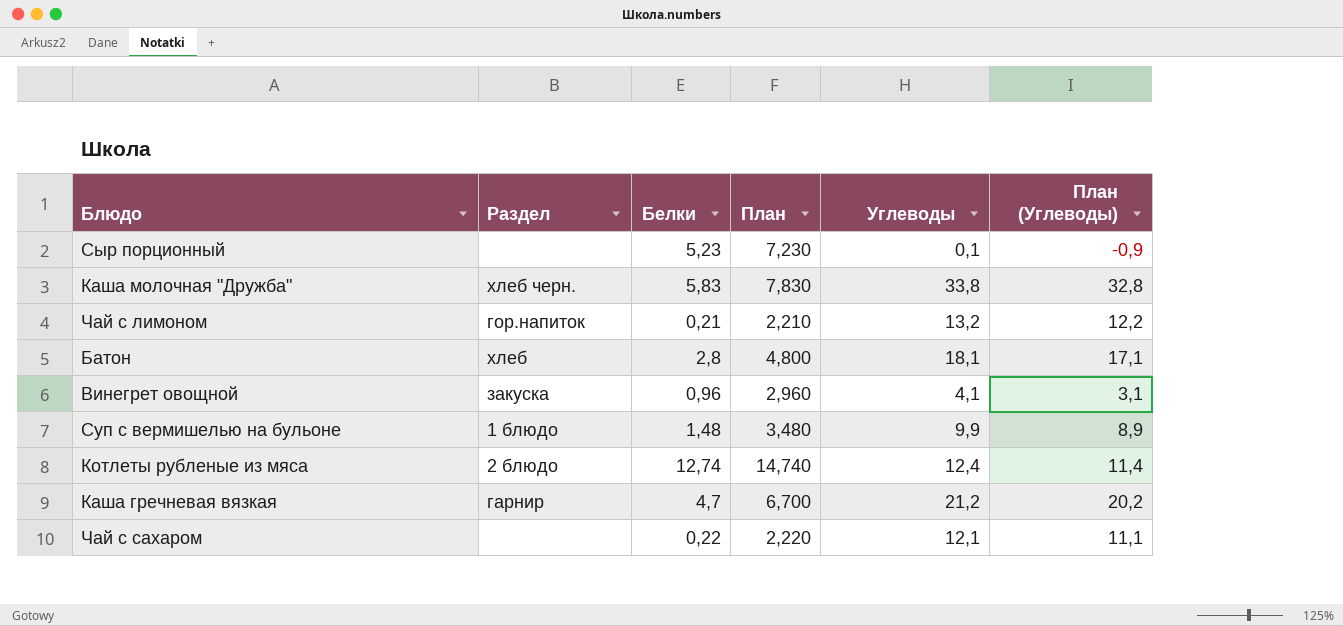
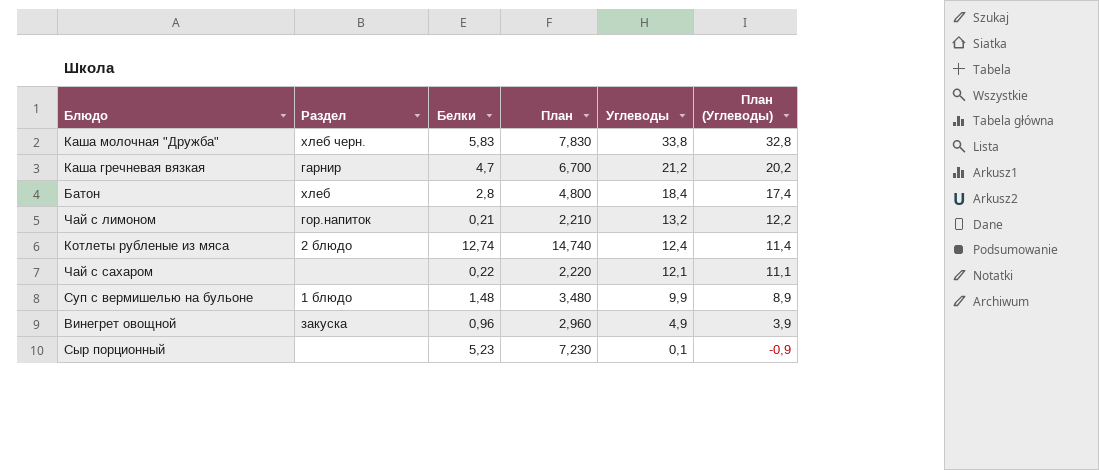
row order: none -> Углеводы descending
Батон | Углеводы: 18,1 -> 18,4
Батон | План (Углеводы): 17,1 -> 17,4
Винегрет овощной | Углеводы: 4,1 -> 4,9
Винегрет овощной | План (Углеводы): 3,1 -> 3,9

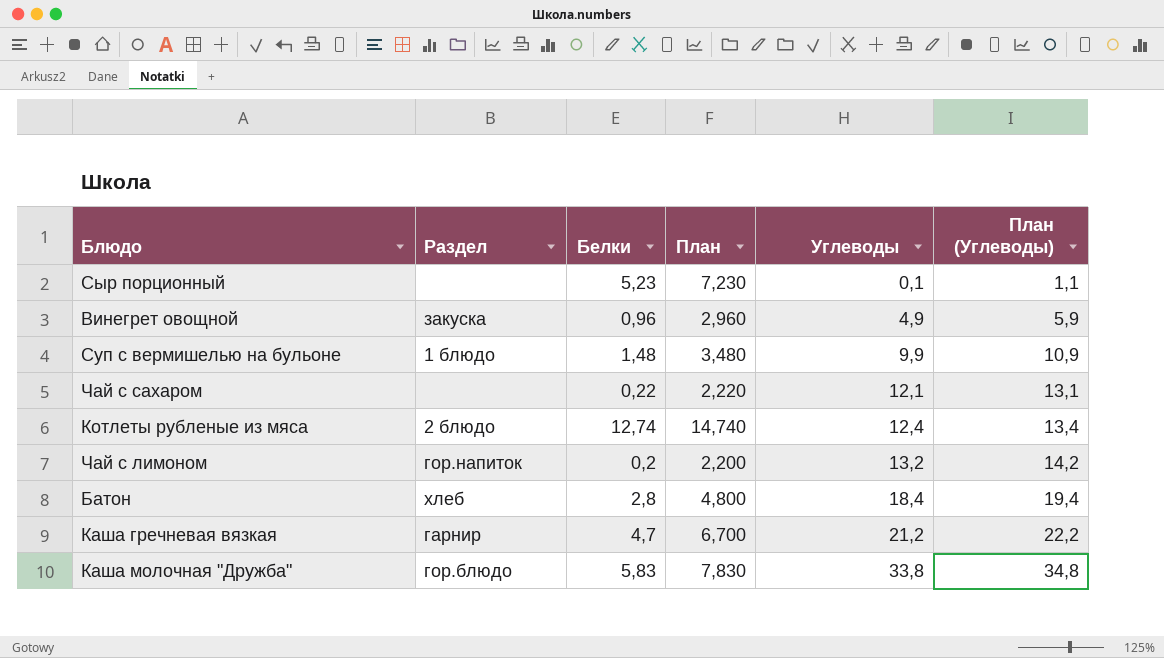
row order: Углеводы descending -> Углеводы ascending
column План (Углеводы) | formula: [Углеводы] - 1 -> [Углеводы] + 1
Чай с лимоном | Белки: 0,21 -> 0,2
Чай с лимоном | План: 2,210 -> 2,200
Каша молочная "Дружба" | Раздел: хлеб черн. -> гор.блюдо

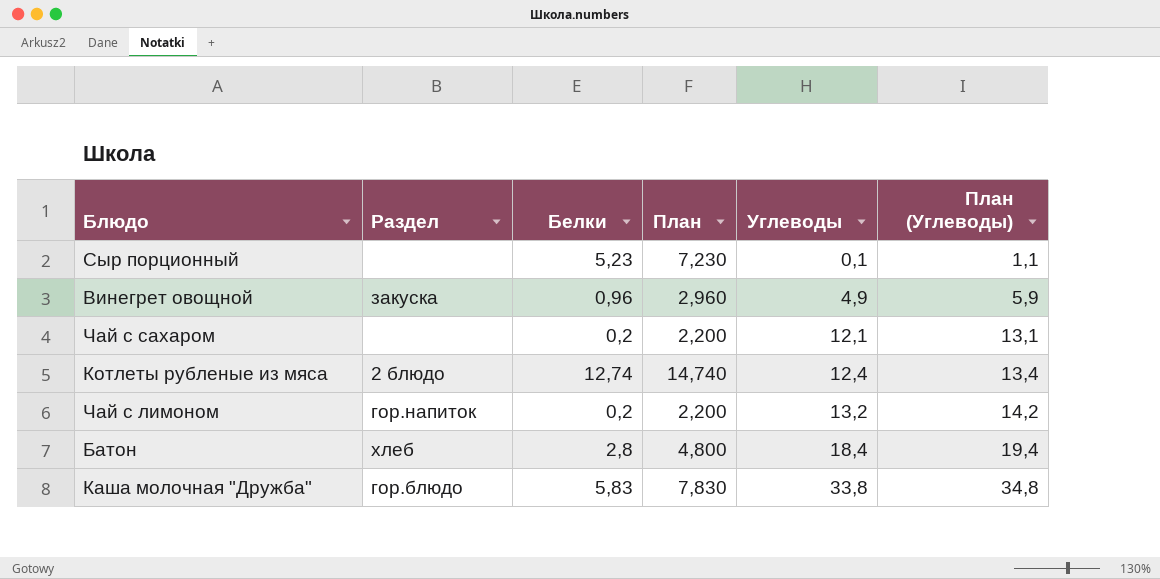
row Суп с вермишелью на бульоне: 1 блюдо | 1,48 | 3,480 | 9,9 | 10,9 -> none
row Каша гречневая вязкая: гарнир | 4,7 | 6,700 | 21,2 | 22,2 -> none
Чай с сахаром | Белки: 0,22 -> 0,2
Чай с сахаром | План: 2,220 -> 2,200

